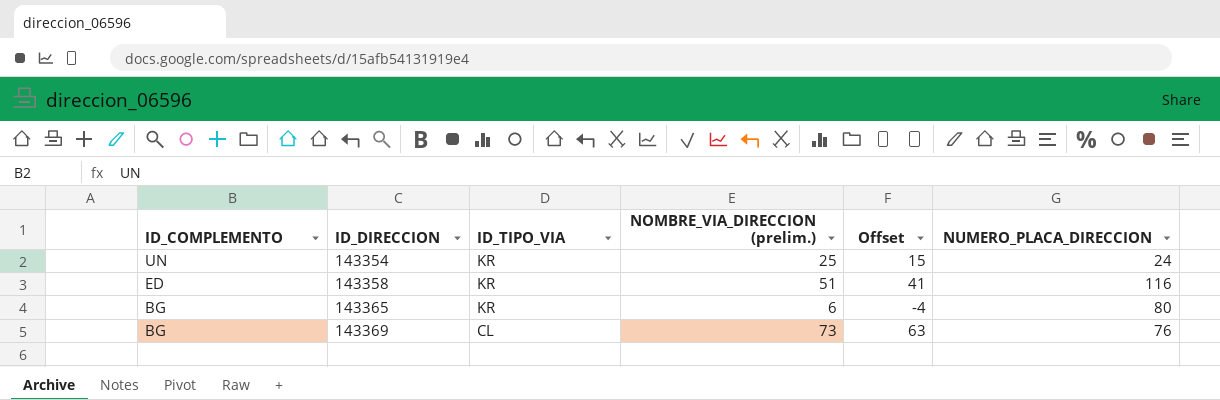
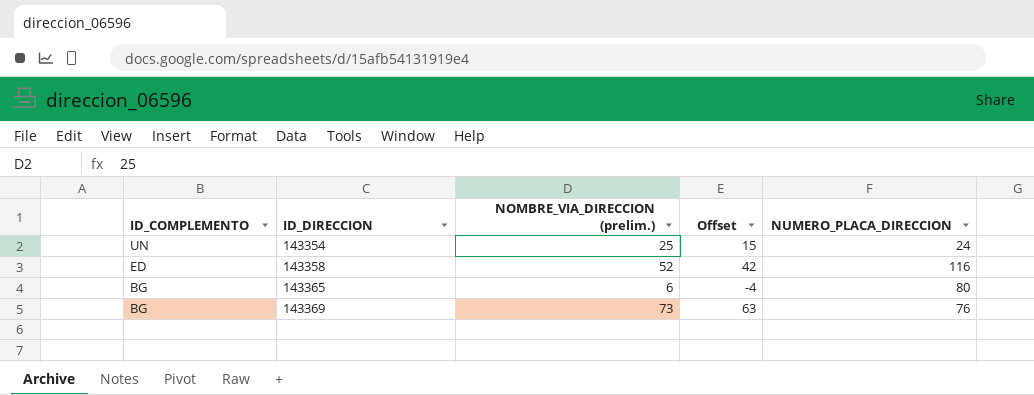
column ID_TIPO_VIA | position: 3 -> none
143358 | NOMBRE_VIA_DIRECCION (prelim.): 51 -> 52
143358 | Offset: 41 -> 42

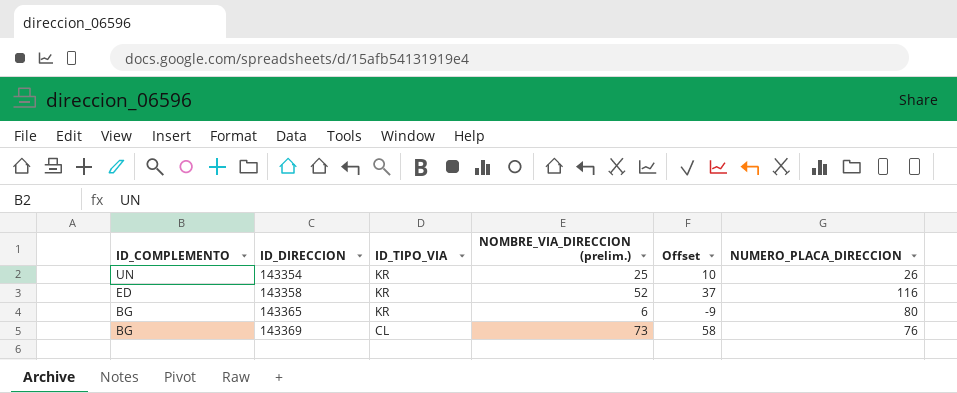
column ID_TIPO_VIA | position: none -> 3
column Offset | formula: [NOMBRE_VIA_DIRECCION (prelim.)] - 10 -> [NOMBRE_VIA_DIRECCION (prelim.)] - 15
143354 | NUMERO_PLACA_DIRECCION: 24 -> 26

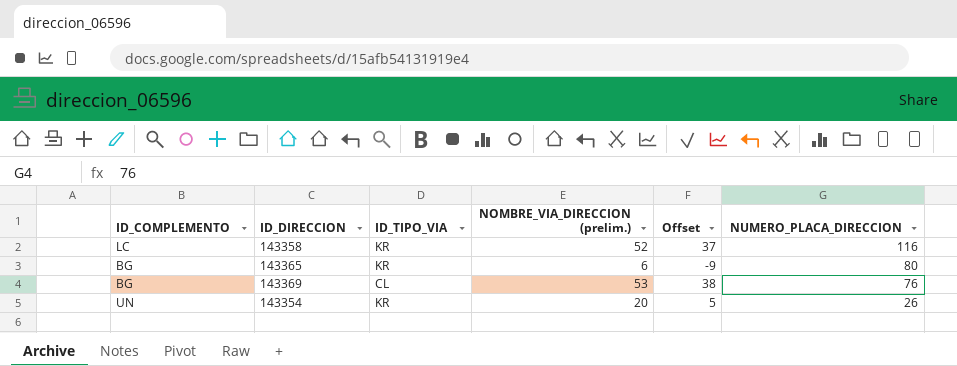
row order: ID_COMPLEMENTO descending -> NUMERO_PLACA_DIRECCION descending
143358 | ID_COMPLEMENTO: ED -> LC
143369 | NOMBRE_VIA_DIRECCION (prelim.): 73 -> 53
143369 | Offset: 58 -> 38
143354 | NOMBRE_VIA_DIRECCION (prelim.): 25 -> 20
143354 | Offset: 10 -> 5

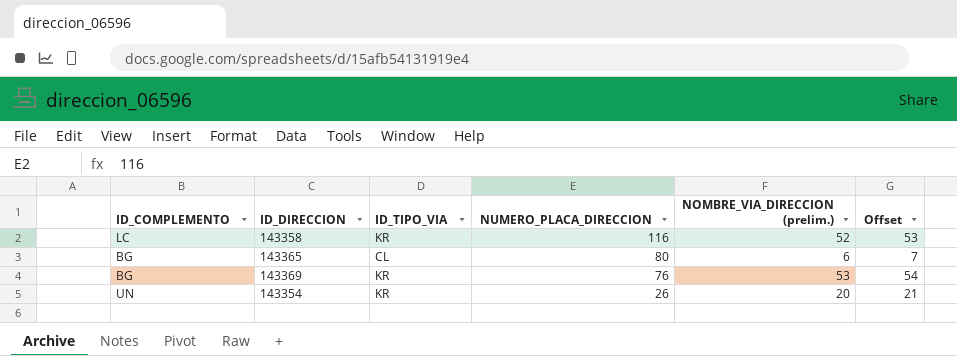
column NUMERO_PLACA_DIRECCION | position: 6 -> 4
column Offset | formula: [NOMBRE_VIA_DIRECCION (prelim.)] - 15 -> [NOMBRE_VIA_DIRECCION (prelim.)] + 1
143365 | ID_TIPO_VIA: KR -> CL
143369 | ID_TIPO_VIA: CL -> KR

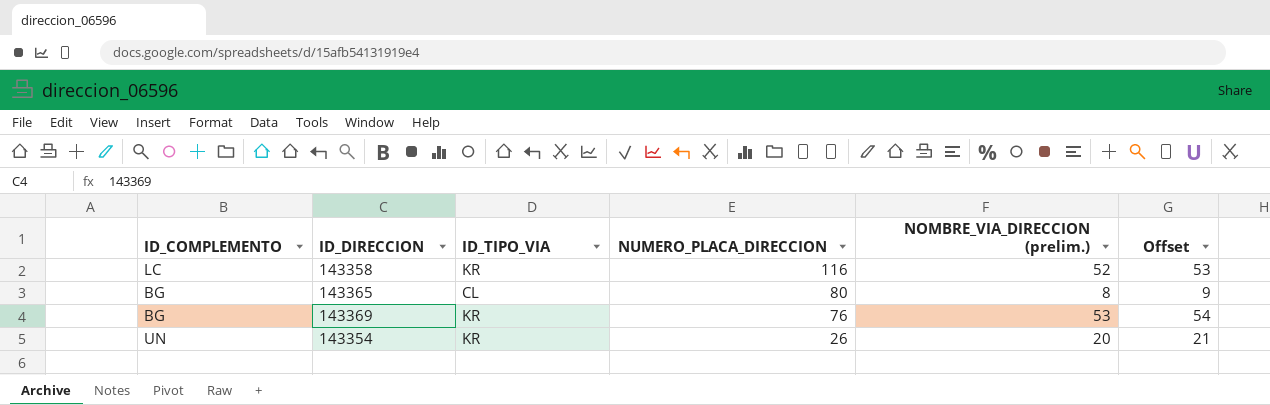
143365 | NOMBRE_VIA_DIRECCION (prelim.): 6 -> 8
143365 | Offset: 7 -> 9

